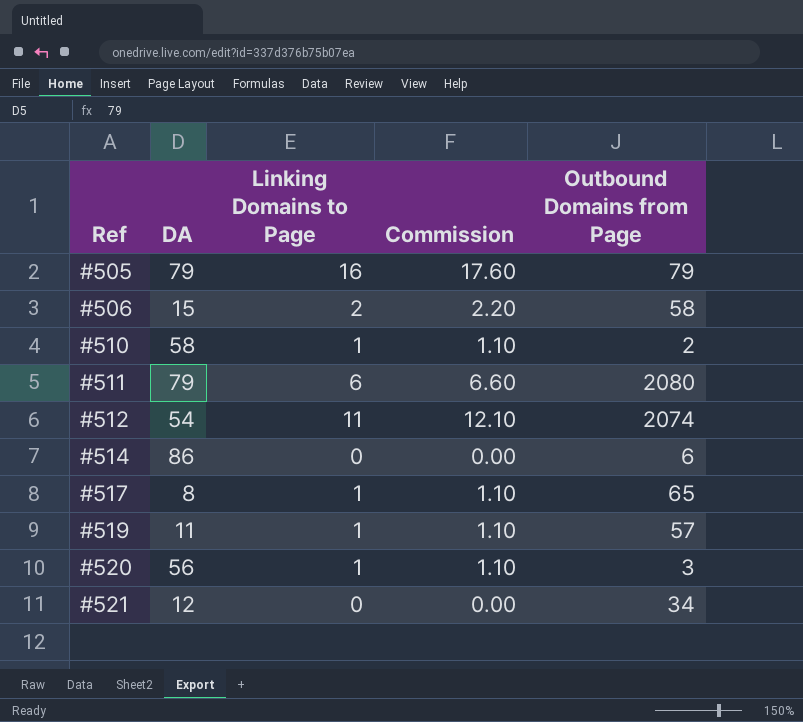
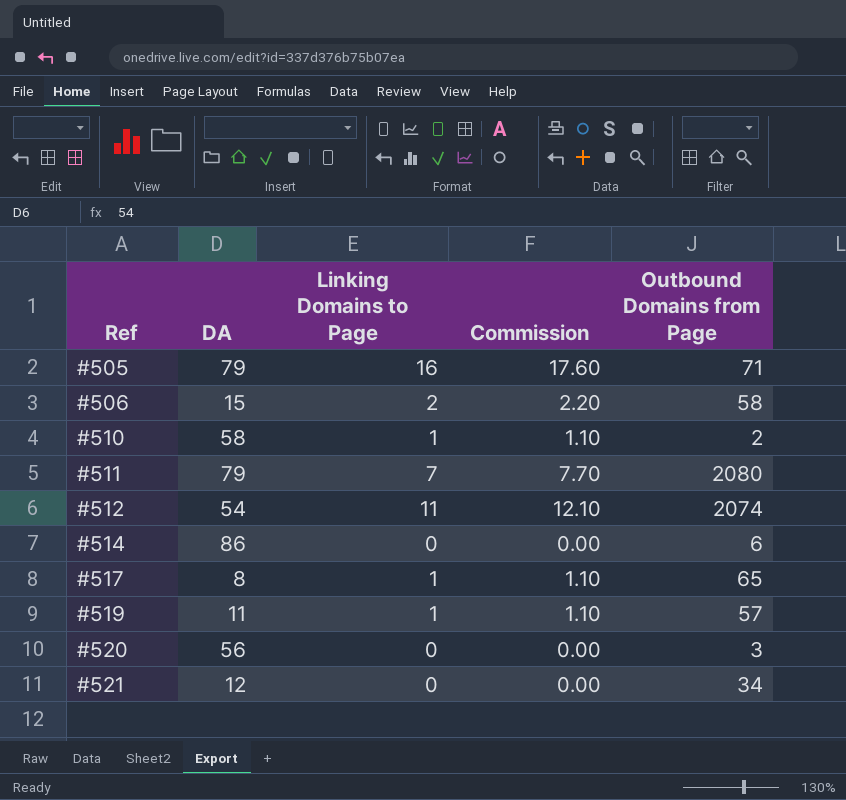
#505 | Outbound Domains from Page: 79 -> 71
#511 | Linking Domains to Page: 6 -> 7
#511 | Commission: 6.60 -> 7.70
#520 | Linking Domains to Page: 1 -> 0
#520 | Commission: 1.10 -> 0.00

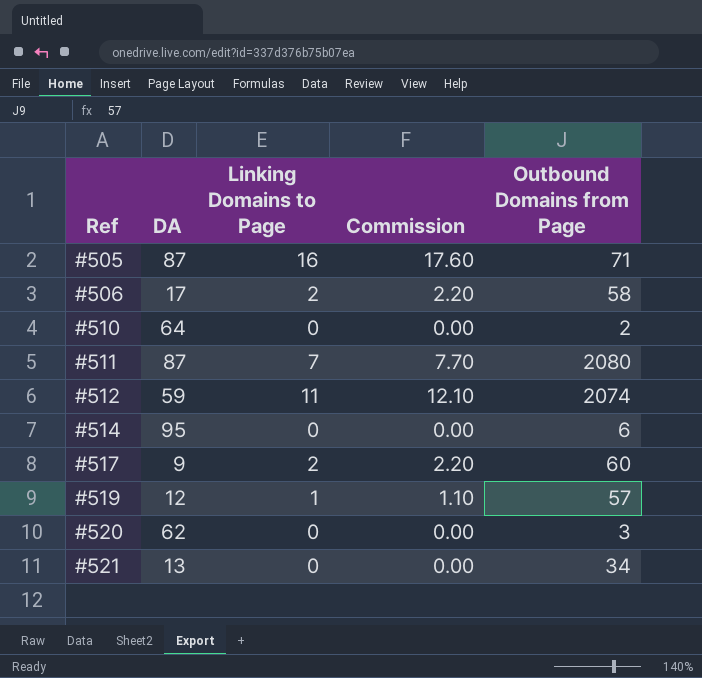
#505 | DA: 79 -> 87
#506 | DA: 15 -> 17
#510 | DA: 58 -> 64
#510 | Linking Domains to Page: 1 -> 0
#510 | Commission: 1.10 -> 0.00
#511 | DA: 79 -> 87
#512 | DA: 54 -> 59
#514 | DA: 86 -> 95
#517 | DA: 8 -> 9
#517 | Linking Domains to Page: 1 -> 2
#517 | Commission: 1.10 -> 2.20
#517 | Outbound Domains from Page: 65 -> 60
#519 | DA: 11 -> 12
#520 | DA: 56 -> 62
#521 | DA: 12 -> 13

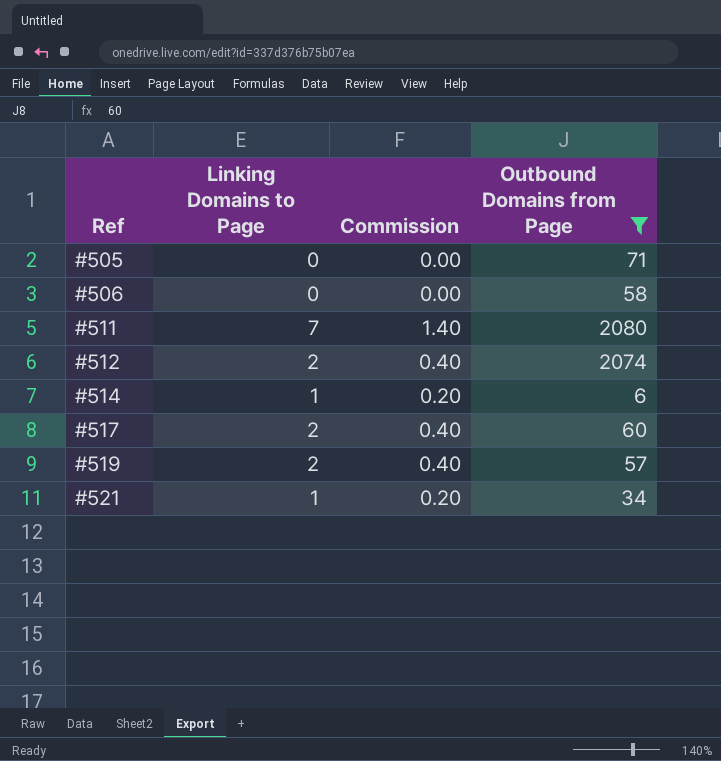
filter: none -> Outbound Domains from Page >= 6
column DA | position: 2 -> none
column Commission | formula: [Linking Domains to Page] * 1.1 -> [Linking Domains to Page] * 0.2
#505 | Linking Domains to Page: 16 -> 0
#506 | Linking Domains to Page: 2 -> 0
#512 | Linking Domains to Page: 11 -> 2
#514 | Linking Domains to Page: 0 -> 1
#519 | Linking Domains to Page: 1 -> 2
#521 | Linking Domains to Page: 0 -> 1

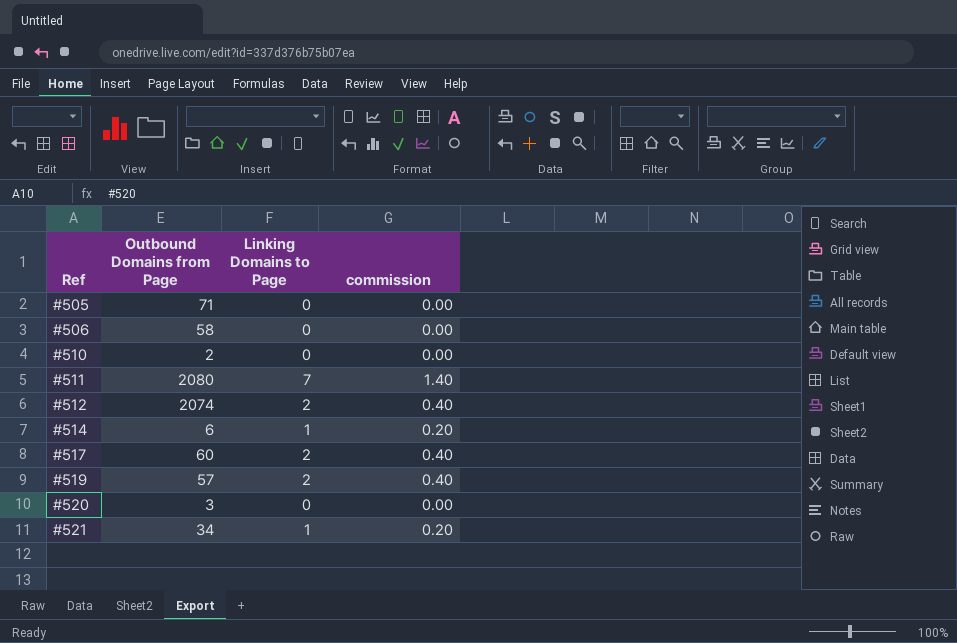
filter: Outbound Domains from Page >= 6 -> none
column Outbound Domains from Page | position: 4 -> 2
column name: Commission -> commission

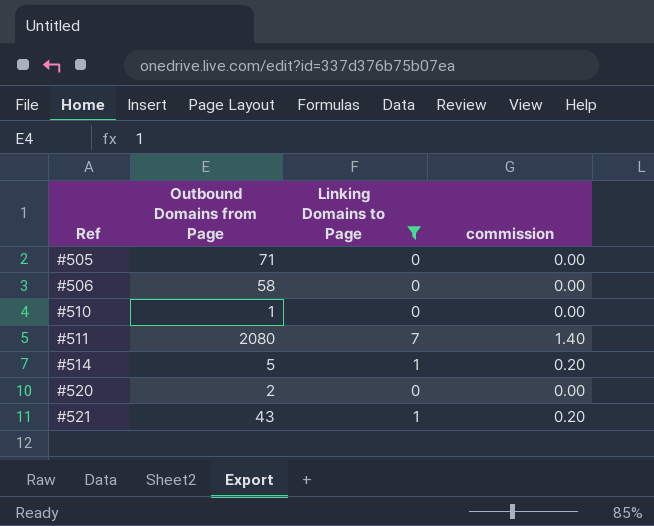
filter: none -> Linking Domains to Page != 2
#510 | Outbound Domains from Page: 2 -> 1
#514 | Outbound Domains from Page: 6 -> 5
#520 | Outbound Domains from Page: 3 -> 2
#521 | Outbound Domains from Page: 34 -> 43

